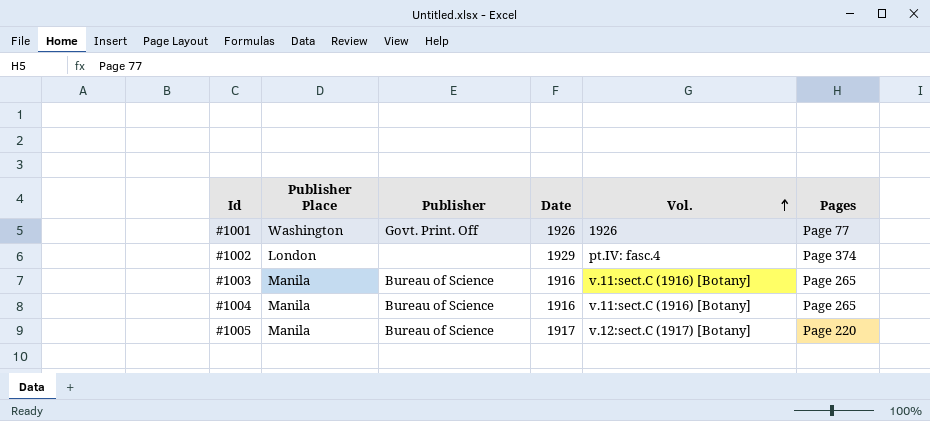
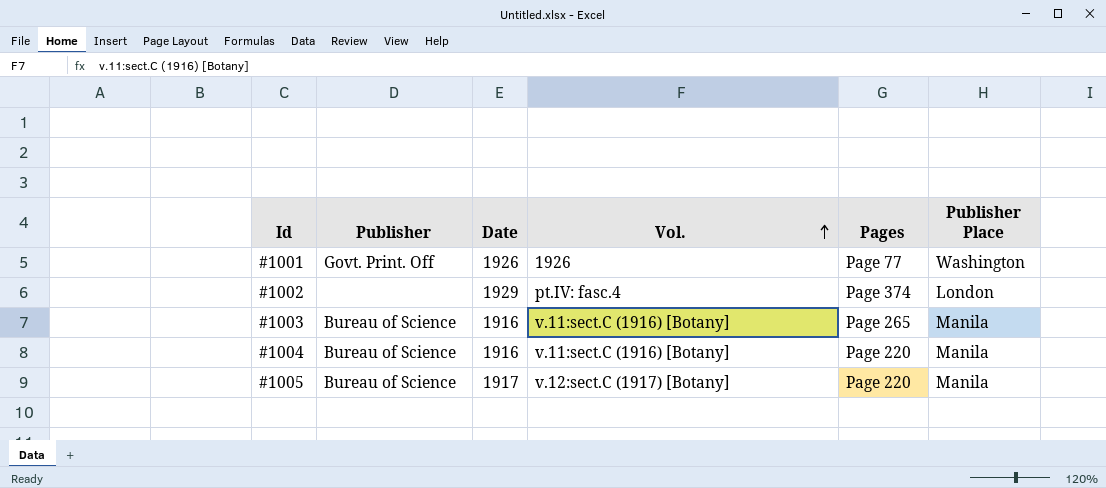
column Publisher Place | position: 2 -> 6
#1004 | Pages: Page 265 -> Page 220

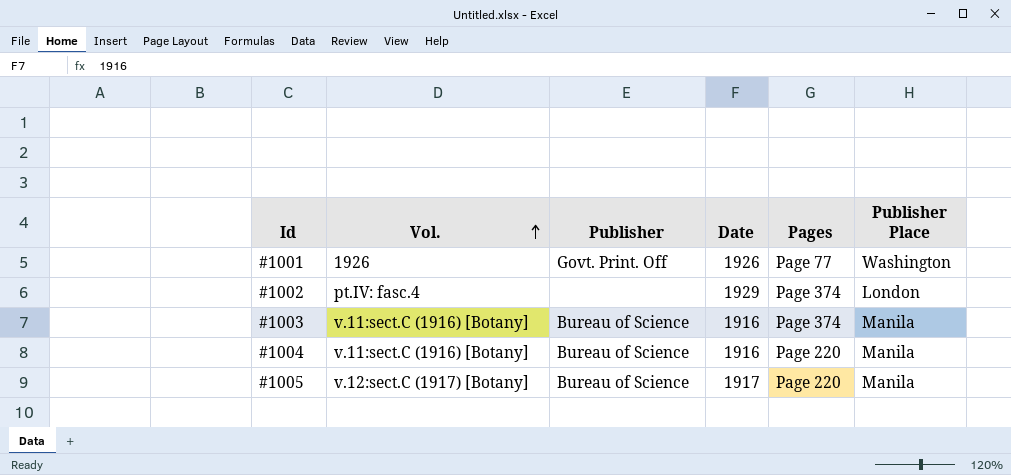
column Vol. | position: 4 -> 2
#1003 | Pages: Page 265 -> Page 374

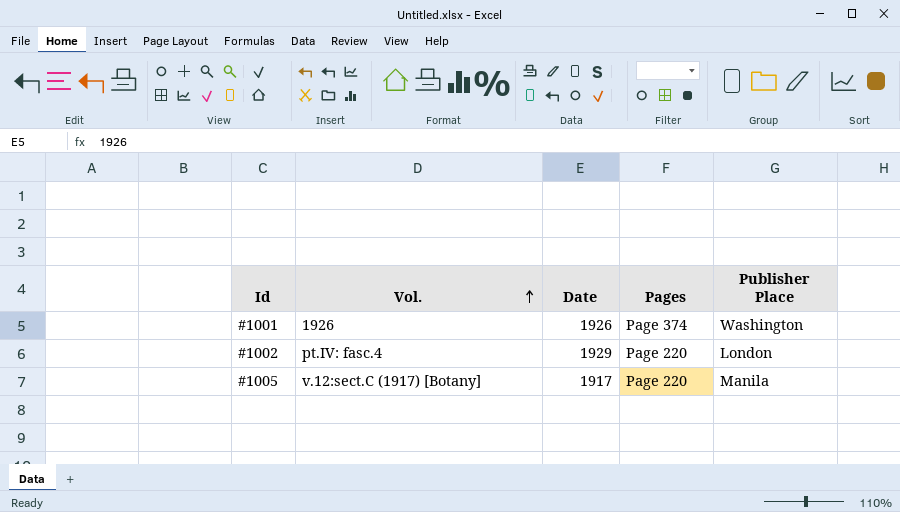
column Publisher | position: 3 -> none
row #1003: v.11:sect.C (1916) [Botany] | Bureau of Science | 1916 | Page 374 | Manila -> none
row #1004: v.11:sect.C (1916) [Botany] | Bureau of Science | 1916 | Page 220 | Manila -> none
#1001 | Pages: Page 77 -> Page 374
#1002 | Pages: Page 374 -> Page 220

